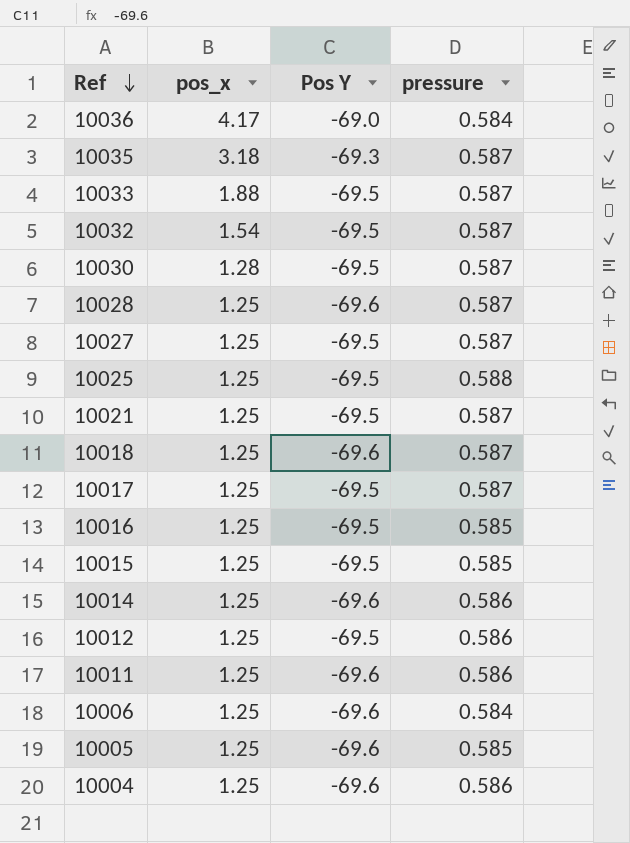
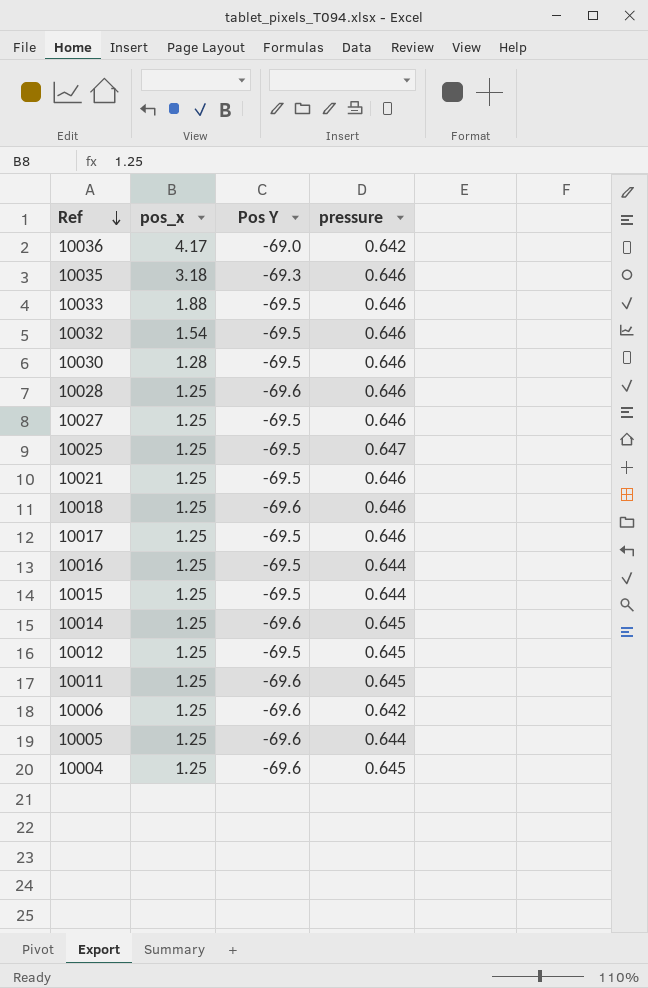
10036 | pressure: 0.584 -> 0.642
10035 | pressure: 0.587 -> 0.646
10033 | pressure: 0.587 -> 0.646
10032 | pressure: 0.587 -> 0.646
10030 | pressure: 0.587 -> 0.646
10028 | pressure: 0.587 -> 0.646
10027 | pressure: 0.587 -> 0.646
10025 | pressure: 0.588 -> 0.647
10021 | pressure: 0.587 -> 0.646
10018 | pressure: 0.587 -> 0.646
10017 | pressure: 0.587 -> 0.646
10016 | pressure: 0.585 -> 0.644
10015 | pressure: 0.585 -> 0.644
10014 | pressure: 0.586 -> 0.645
10012 | pressure: 0.586 -> 0.645
10011 | pressure: 0.586 -> 0.645
10006 | pressure: 0.584 -> 0.642
10005 | pressure: 0.585 -> 0.644
10004 | pressure: 0.586 -> 0.645

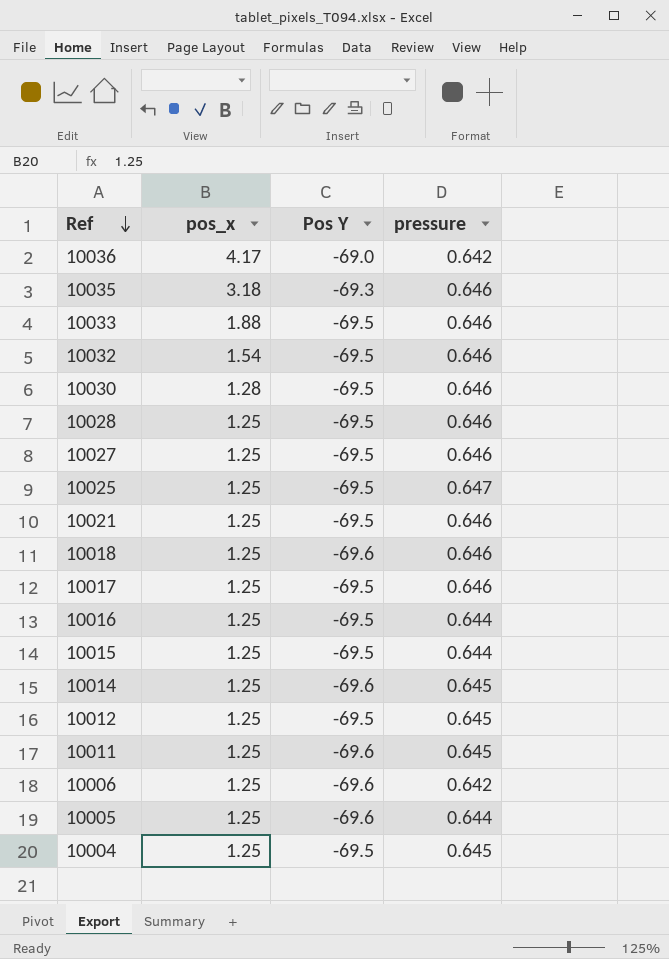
10028 | Pos Y: -69.6 -> -69.5
10004 | Pos Y: -69.6 -> -69.5

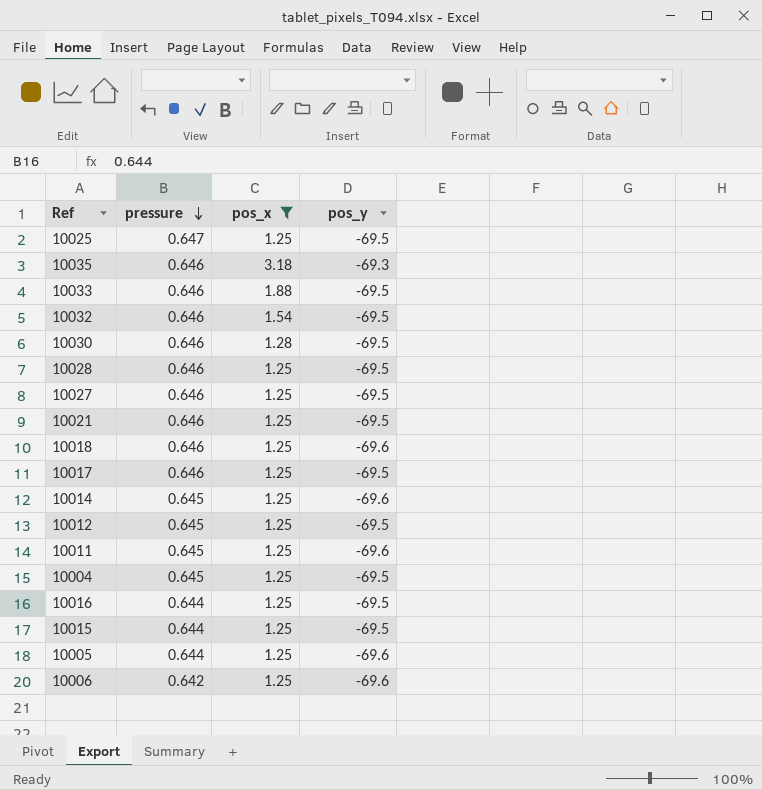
filter: none -> pos_x != 4.17
row order: Ref descending -> pressure descending
column pressure | position: 4 -> 2
column name: Pos Y -> pos_y

